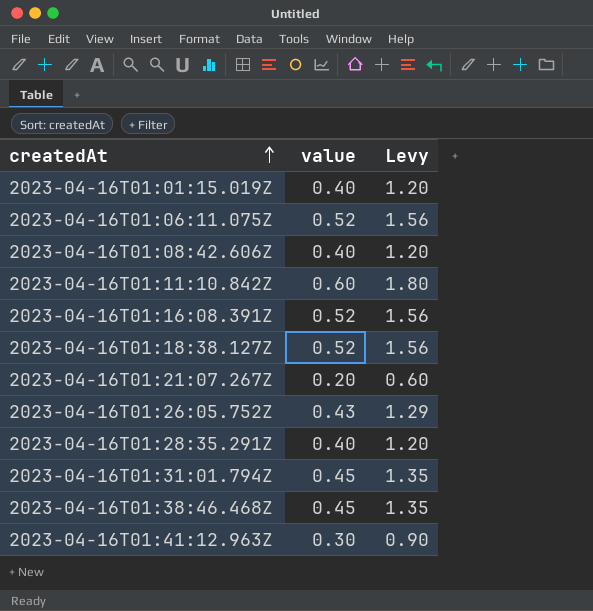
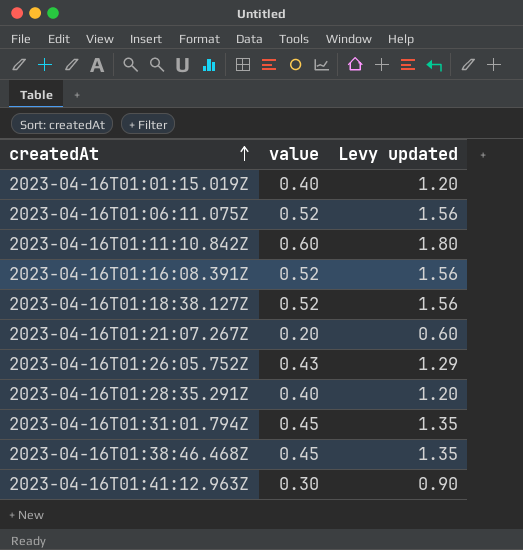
column name: Levy -> Levy updated
row 2023-04-16T01:08:42.606Z: 0.40 | 1.20 -> none

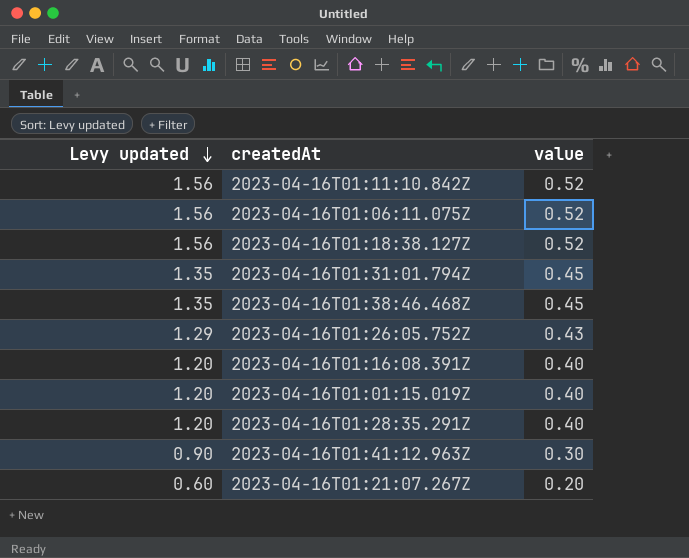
row order: createdAt ascending -> Levy updated descending
column Levy updated | position: 3 -> 1
2023-04-16T01:11:10.842Z | Levy updated: 1.80 -> 1.56
2023-04-16T01:11:10.842Z | value: 0.60 -> 0.52
2023-04-16T01:16:08.391Z | Levy updated: 1.56 -> 1.20
2023-04-16T01:16:08.391Z | value: 0.52 -> 0.40

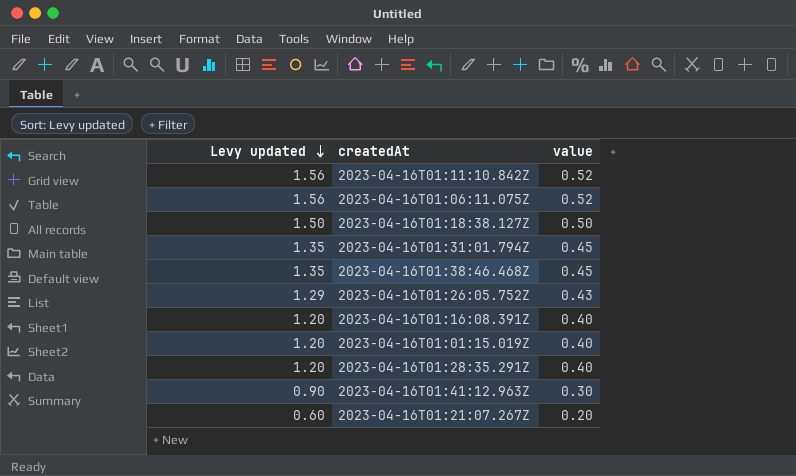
2023-04-16T01:18:38.127Z | Levy updated: 1.56 -> 1.50
2023-04-16T01:18:38.127Z | value: 0.52 -> 0.50

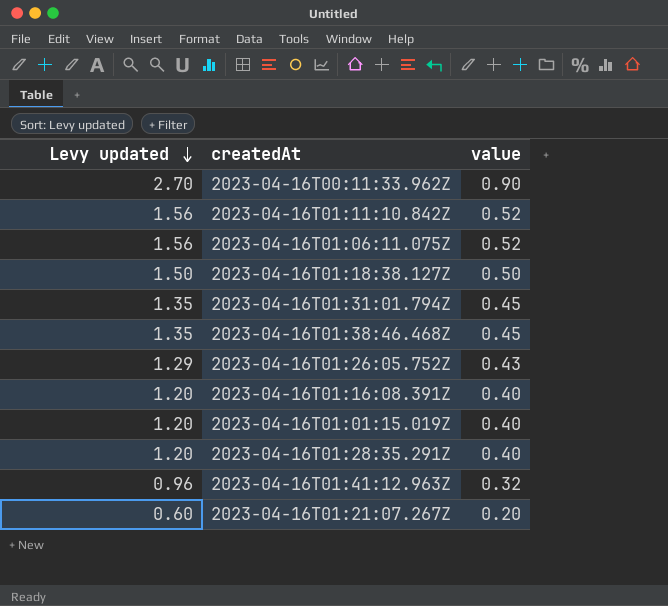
row 2023-04-16T00:11:33.962Z: none -> 2.70 | 0.90
2023-04-16T01:41:12.963Z | Levy updated: 0.90 -> 0.96
2023-04-16T01:41:12.963Z | value: 0.30 -> 0.32

